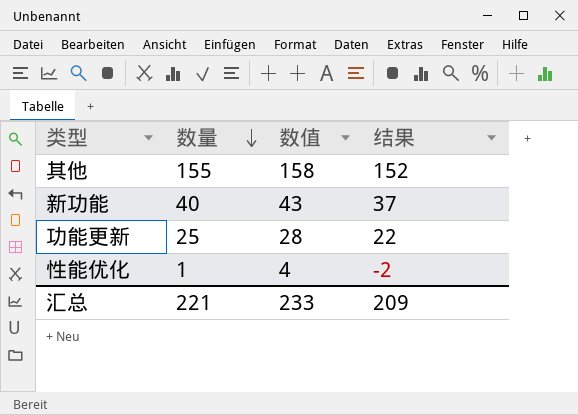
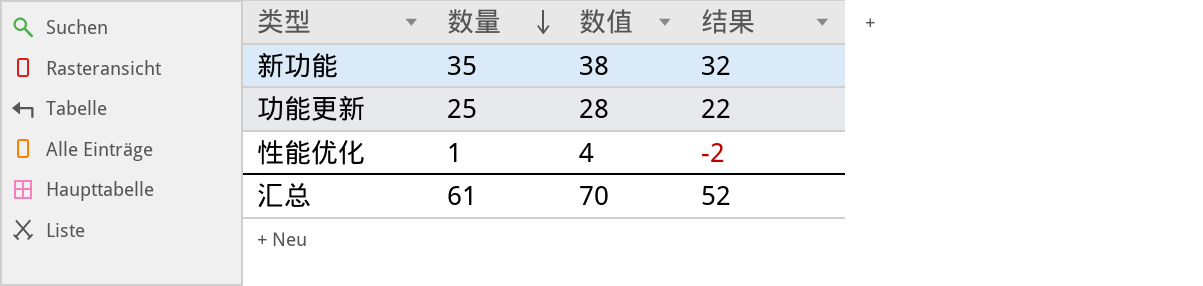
row 其他: 155 | 158 | 152 -> none
新功能 | 数量: 40 -> 35
新功能 | 数值: 43 -> 38
新功能 | 结果: 37 -> 32
汇总 | 数量: 221 -> 61
汇总 | 数值: 233 -> 70
汇总 | 结果: 209 -> 52

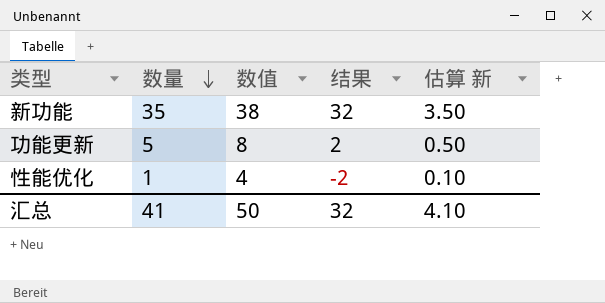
column 估算 新 | formula: none -> [数量] * 0.1
功能更新 | 数量: 25 -> 5
功能更新 | 数值: 28 -> 8
功能更新 | 结果: 22 -> 2
汇总 | 数量: 61 -> 41
汇总 | 数值: 70 -> 50
汇总 | 结果: 52 -> 32

